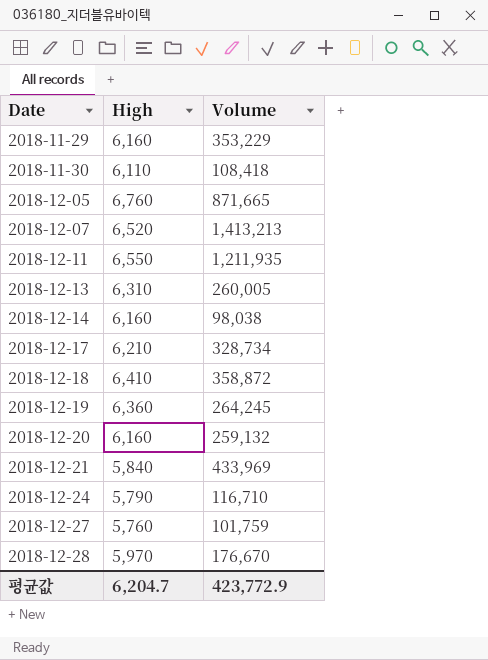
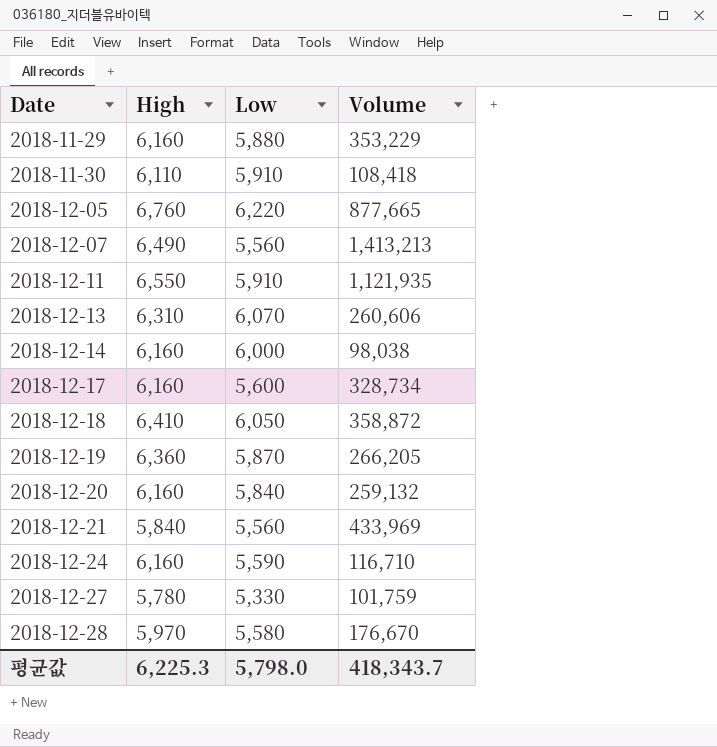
column Low | position: none -> 3
2018-12-05 | Volume: 871,665 -> 877,665
2018-12-07 | High: 6,520 -> 6,490
2018-12-11 | Volume: 1,211,935 -> 1,121,935
2018-12-13 | Volume: 260,005 -> 260,606
2018-12-17 | High: 6,210 -> 6,160
2018-12-19 | Volume: 264,245 -> 266,205
2018-12-24 | High: 5,790 -> 6,160
2018-12-27 | High: 5,760 -> 5,780
평균값 | High: 6,204.7 -> 6,225.3
평균값 | Volume: 423,772.9 -> 418,343.7

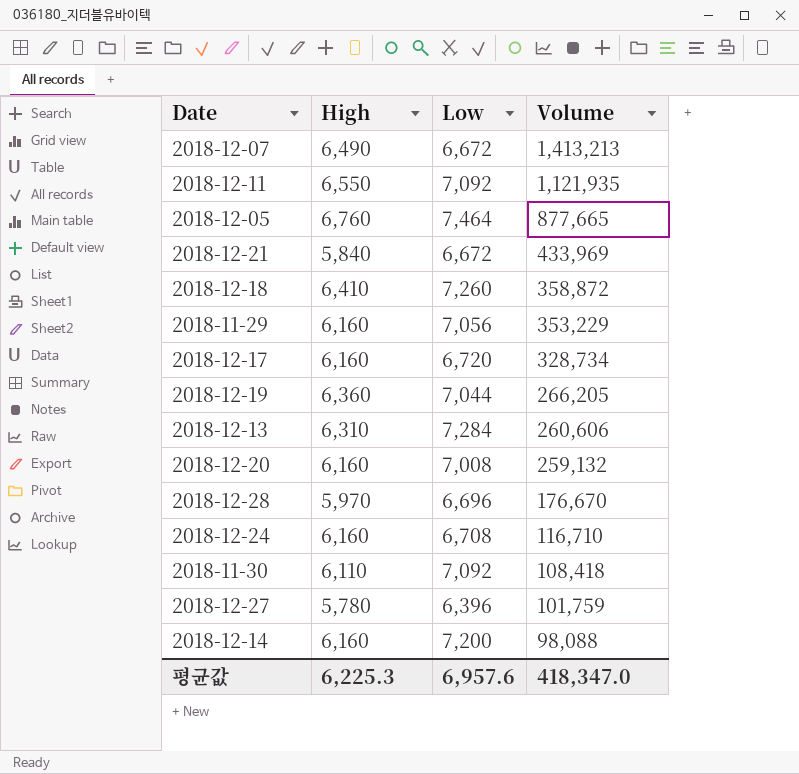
row order: Date ascending -> Volume descending
2018-12-07 | Low: 5,560 -> 6,672
2018-12-11 | Low: 5,910 -> 7,092
2018-12-05 | Low: 6,220 -> 7,464
2018-12-21 | Low: 5,560 -> 6,672
2018-12-18 | Low: 6,050 -> 7,260
2018-11-29 | Low: 5,880 -> 7,056
2018-12-17 | Low: 5,600 -> 6,720
2018-12-19 | Low: 5,870 -> 7,044
2018-12-13 | Low: 6,070 -> 7,284
2018-12-20 | Low: 5,840 -> 7,008
2018-12-28 | Low: 5,580 -> 6,696
2018-12-24 | Low: 5,590 -> 6,708
2018-11-30 | Low: 5,910 -> 7,092
2018-12-27 | Low: 5,330 -> 6,396
2018-12-14 | Low: 6,000 -> 7,200
2018-12-14 | Volume: 98,038 -> 98,088
평균값 | Low: 5,798.0 -> 6,957.6
평균값 | Volume: 418,343.7 -> 418,347.0

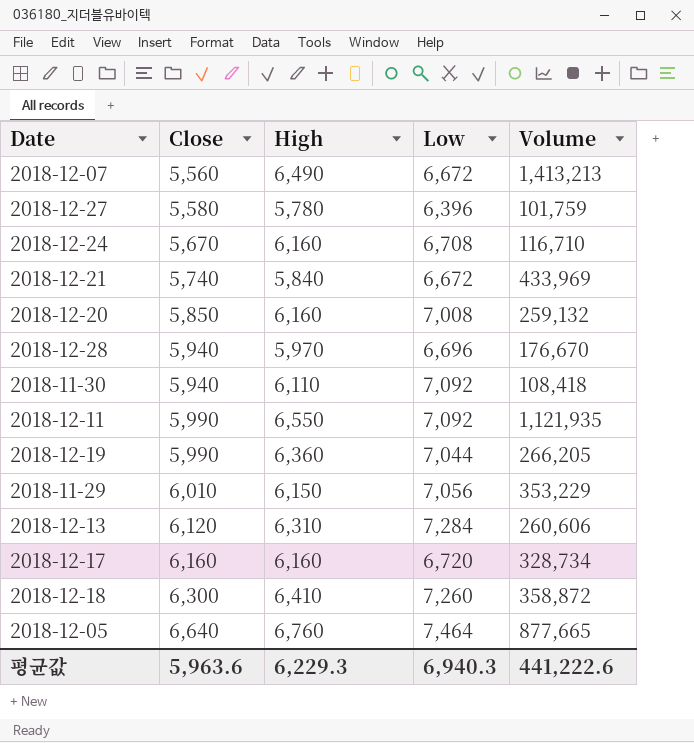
row order: Volume descending -> Close ascending
column Close | position: none -> 2
row 2018-12-14: 6,160 | 7,200 | 98,088 -> none
2018-11-29 | High: 6,160 -> 6,150
평균값 | High: 6,225.3 -> 6,229.3
평균값 | Low: 6,957.6 -> 6,940.3
평균값 | Volume: 418,347.0 -> 441,222.6

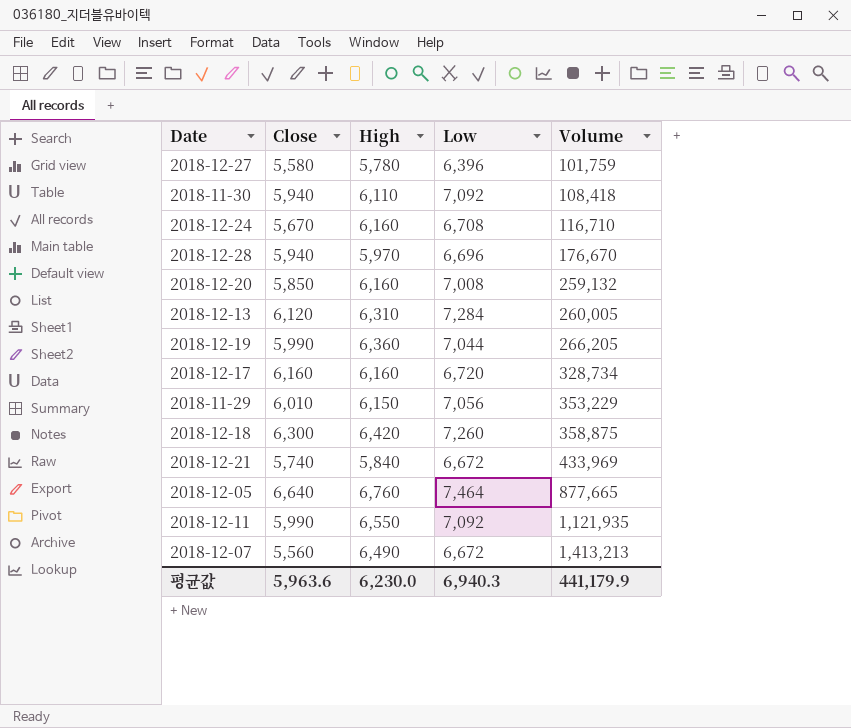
row order: Close ascending -> Volume ascending
2018-12-13 | Volume: 260,606 -> 260,005
2018-12-18 | High: 6,410 -> 6,420
2018-12-18 | Volume: 358,872 -> 358,875
평균값 | High: 6,229.3 -> 6,230.0
평균값 | Volume: 441,222.6 -> 441,179.9

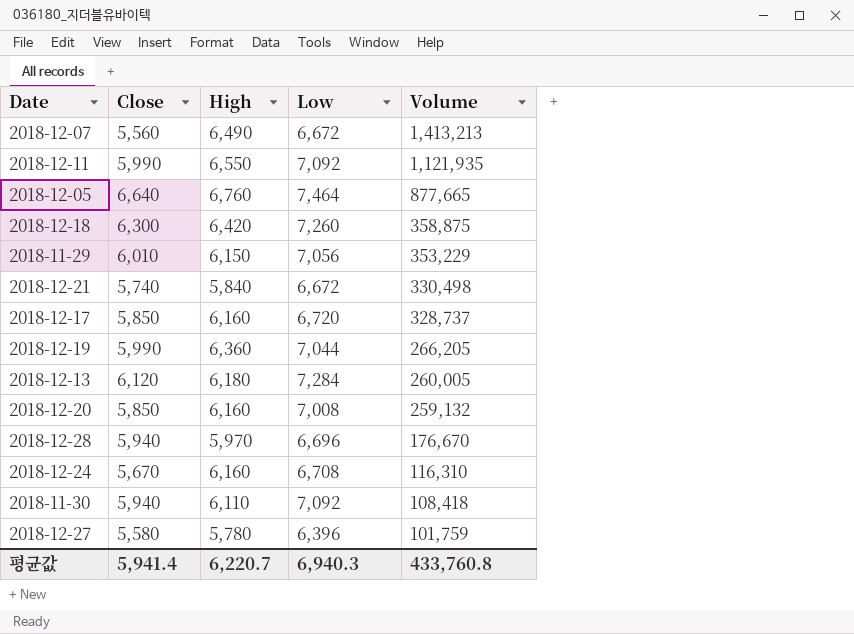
row order: Volume ascending -> Volume descending
2018-12-21 | Volume: 433,969 -> 330,498
2018-12-17 | Close: 6,160 -> 5,850
2018-12-17 | Volume: 328,734 -> 328,737
2018-12-13 | High: 6,310 -> 6,180
2018-12-24 | Volume: 116,710 -> 116,310
평균값 | Close: 5,963.6 -> 5,941.4
평균값 | High: 6,230.0 -> 6,220.7
평균값 | Volume: 441,179.9 -> 433,760.8

